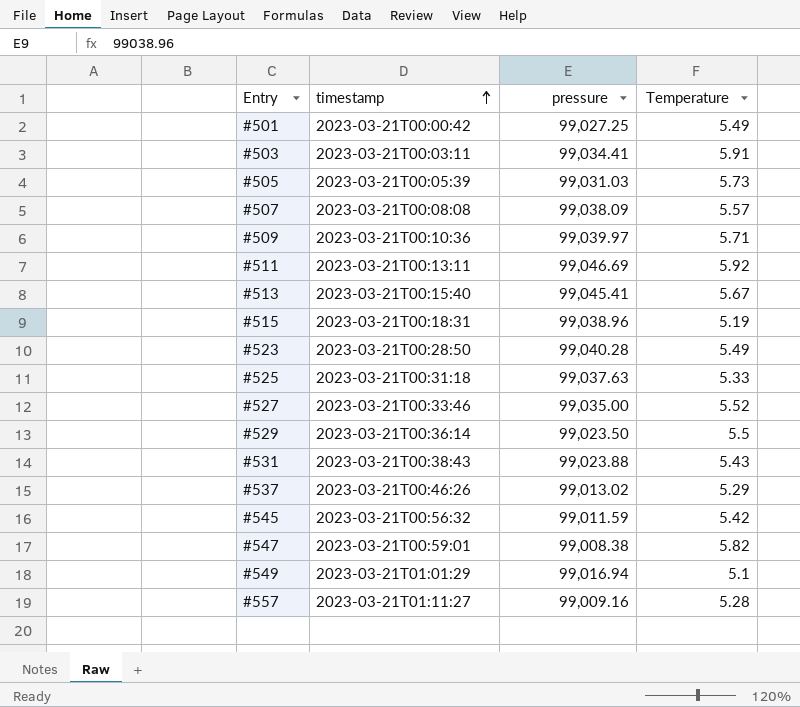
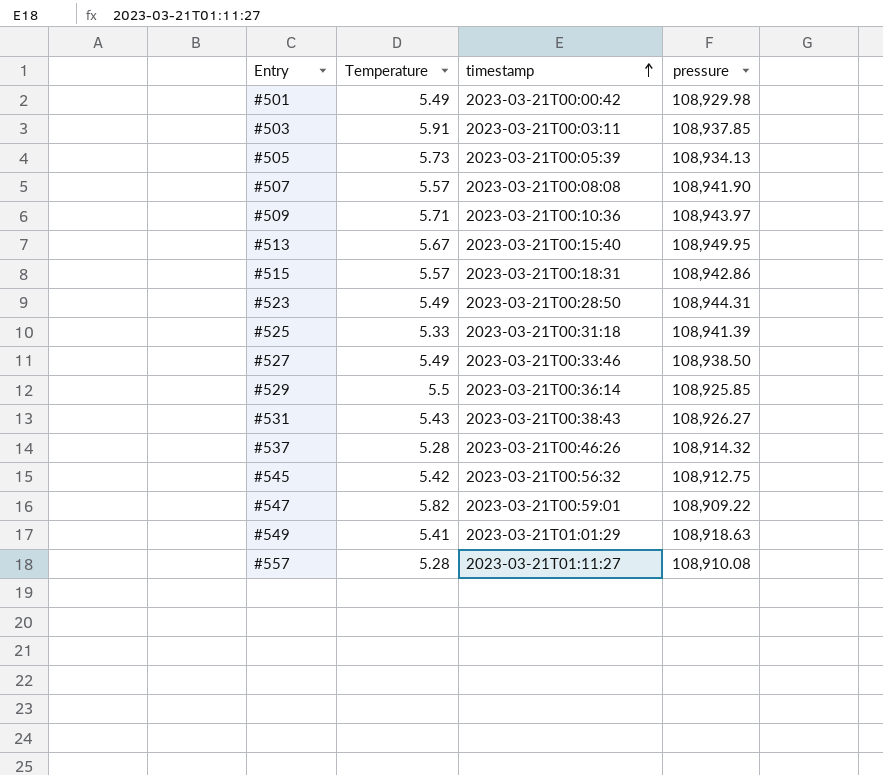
column Temperature | position: 4 -> 2
row #511: 2023-03-21T00:13:11 | 99,046.69 | 5.92 -> none
#501 | pressure: 99,027.25 -> 108,929.98
#503 | pressure: 99,034.41 -> 108,937.85
#505 | pressure: 99,031.03 -> 108,934.13
#507 | pressure: 99,038.09 -> 108,941.90
#509 | pressure: 99,039.97 -> 108,943.97
#513 | pressure: 99,045.41 -> 108,949.95
#515 | Temperature: 5.19 -> 5.57
#515 | pressure: 99,038.96 -> 108,942.86
#523 | pressure: 99,040.28 -> 108,944.31
#525 | pressure: 99,037.63 -> 108,941.39
#527 | Temperature: 5.52 -> 5.49
#527 | pressure: 99,035.00 -> 108,938.50
#529 | pressure: 99,023.50 -> 108,925.85
#531 | pressure: 99,023.88 -> 108,926.27
#537 | Temperature: 5.29 -> 5.28
#537 | pressure: 99,013.02 -> 108,914.32
#545 | pressure: 99,011.59 -> 108,912.75
#547 | pressure: 99,008.38 -> 108,909.22
#549 | Temperature: 5.1 -> 5.41
#549 | pressure: 99,016.94 -> 108,918.63
#557 | pressure: 99,009.16 -> 108,910.08

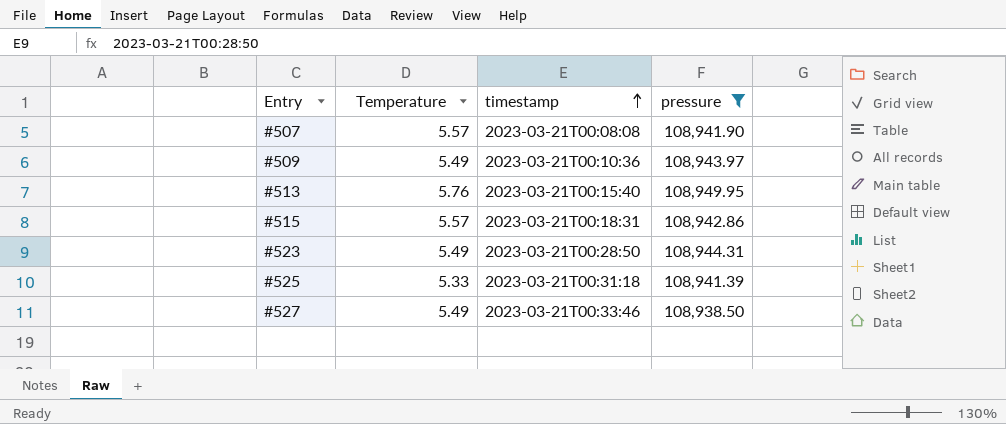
filter: none -> pressure >= 108,938.50
#509 | Temperature: 5.71 -> 5.49
#513 | Temperature: 5.67 -> 5.76

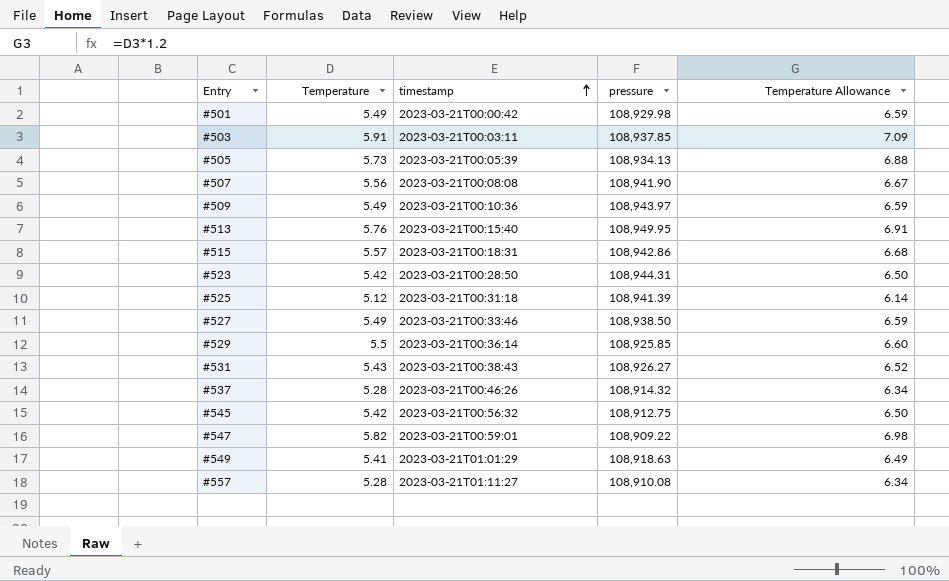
filter: pressure >= 108,938.50 -> none
column Temperature Allowance | formula: none -> [Temperature] * 1.2
#507 | Temperature: 5.57 -> 5.56
#523 | Temperature: 5.49 -> 5.42
#525 | Temperature: 5.33 -> 5.12

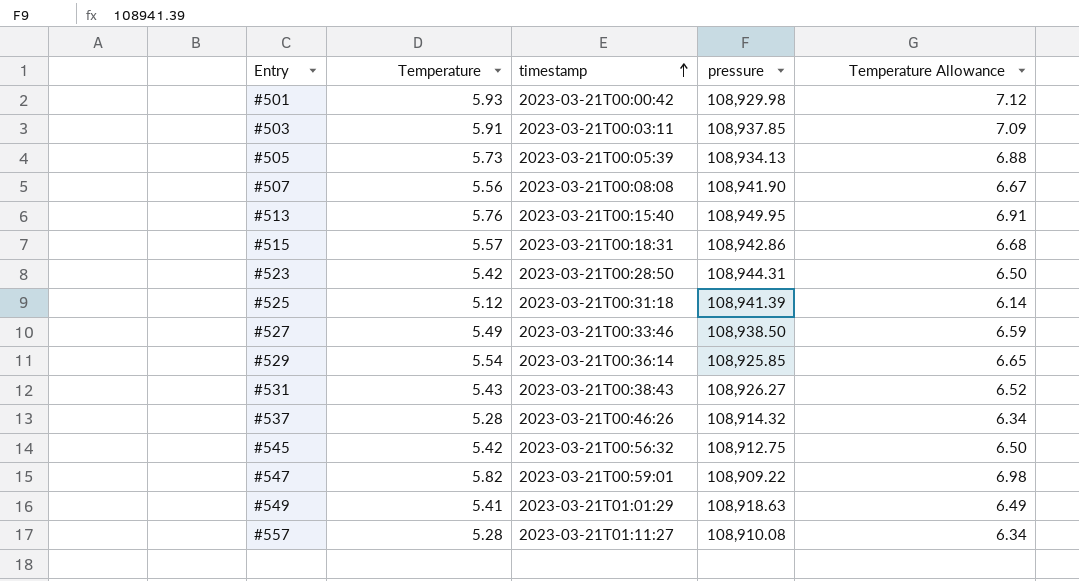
row #509: 5.49 | 2023-03-21T00:10:36 | 108,943.97 | 6.59 -> none
#501 | Temperature: 5.49 -> 5.93
#501 | Temperature Allowance: 6.59 -> 7.12
#529 | Temperature: 5.5 -> 5.54
#529 | Temperature Allowance: 6.60 -> 6.65

